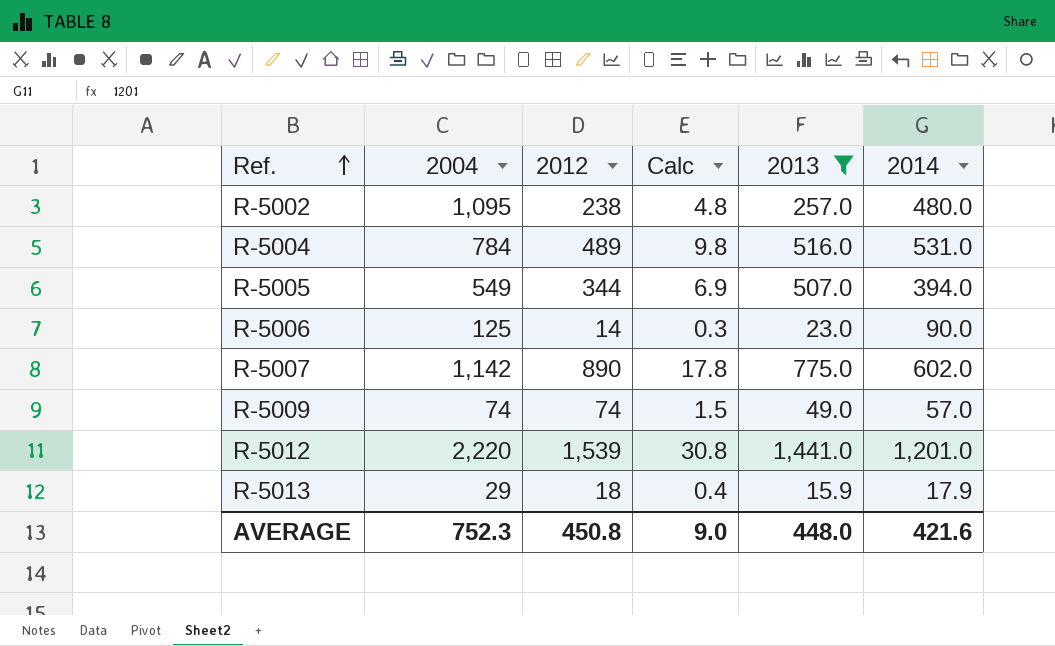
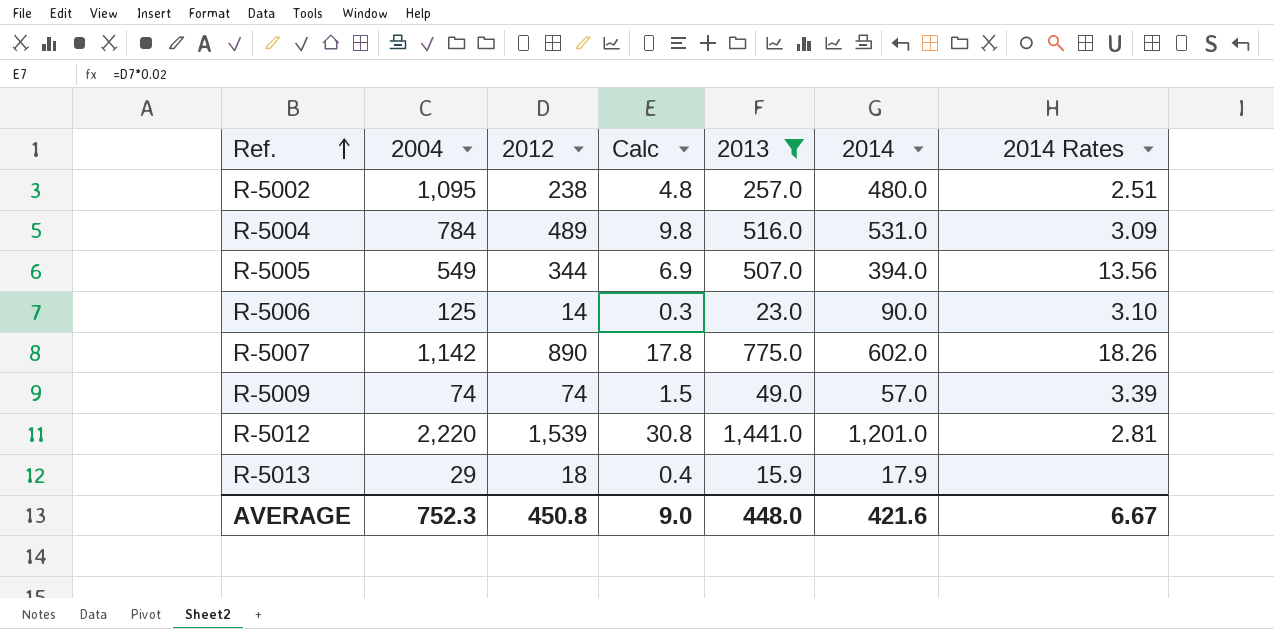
column 2014 Rates | position: none -> 7

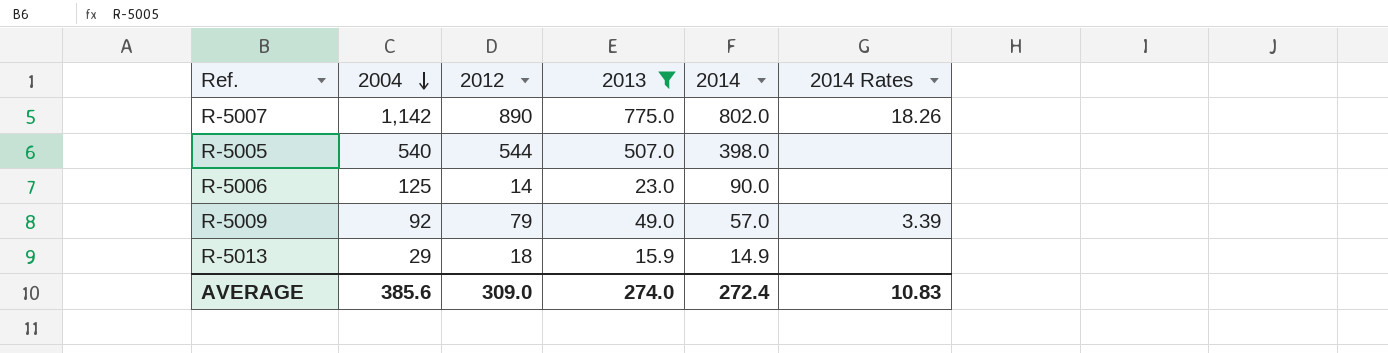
row order: Ref. ascending -> 2004 descending
column Calc | formula: [2012] * 0.02 -> none
row R-5002: 1,095 | 238 | 4.8 | 257.0 | 480.0 | 2.51 -> none
row R-5004: 784 | 489 | 9.8 | 516.0 | 531.0 | 3.09 -> none
row R-5012: 2,220 | 1,539 | 30.8 | 1,441.0 | 1,201.0 | 2.81 -> none
R-5007 | 2014: 602.0 -> 802.0
R-5005 | 2004: 549 -> 540
R-5005 | 2012: 344 -> 544
R-5005 | 2014: 394.0 -> 398.0
R-5005 | 2014 Rates: 13.56 -> none
R-5006 | 2014 Rates: 3.10 -> none
R-5009 | 2004: 74 -> 92
R-5009 | 2012: 74 -> 79
R-5013 | 2014: 17.9 -> 14.9
AVERAGE | 2004: 752.3 -> 385.6
AVERAGE | 2012: 450.8 -> 309.0
AVERAGE | 2013: 448.0 -> 274.0
AVERAGE | 2014: 421.6 -> 272.4
AVERAGE | 2014 Rates: 6.67 -> 10.83

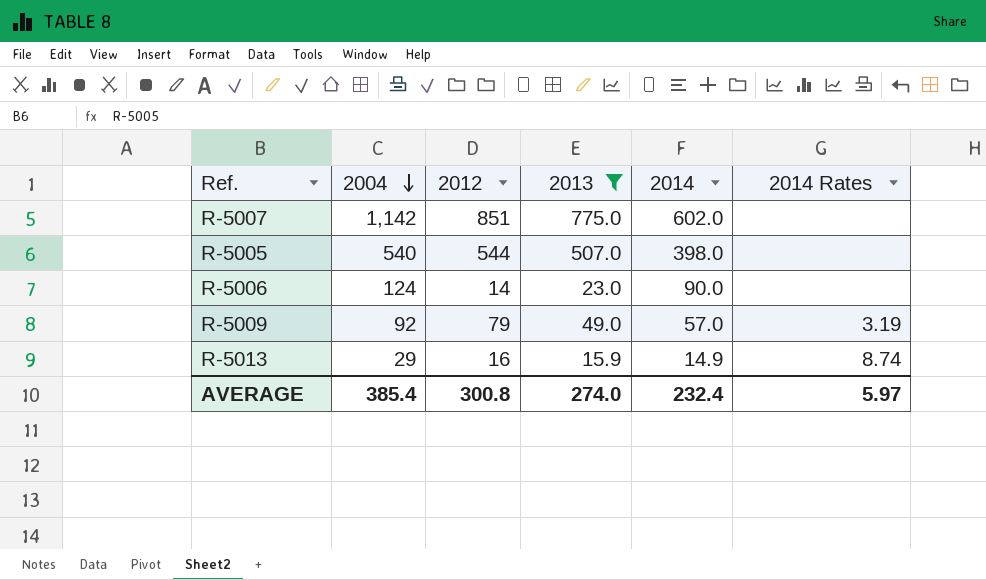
R-5007 | 2012: 890 -> 851
R-5007 | 2014: 802.0 -> 602.0
R-5007 | 2014 Rates: 18.26 -> none
R-5006 | 2004: 125 -> 124
R-5009 | 2014 Rates: 3.39 -> 3.19
R-5013 | 2012: 18 -> 16
R-5013 | 2014 Rates: none -> 8.74
AVERAGE | 2004: 385.6 -> 385.4
AVERAGE | 2012: 309.0 -> 300.8
AVERAGE | 2014: 272.4 -> 232.4
AVERAGE | 2014 Rates: 10.83 -> 5.97

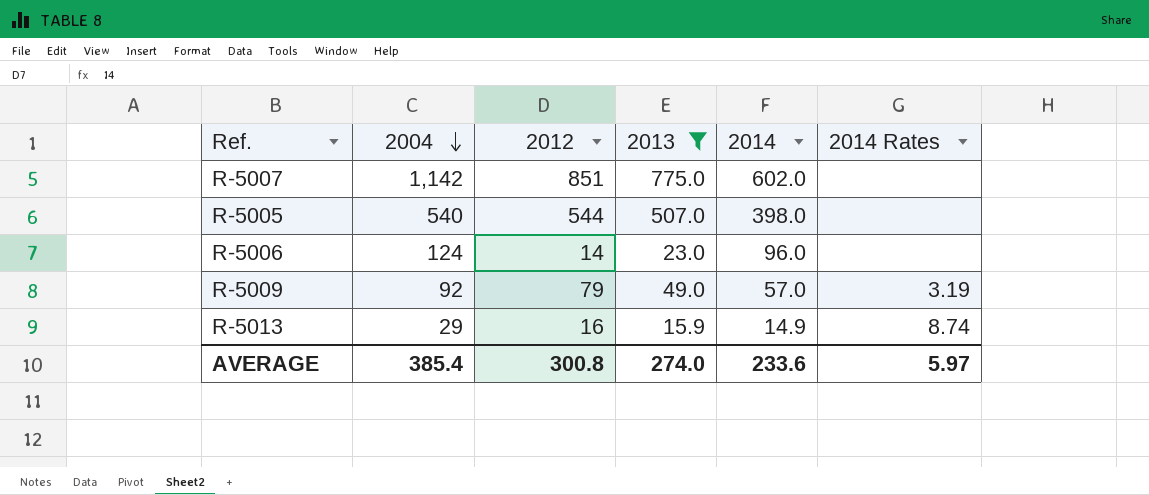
R-5006 | 2014: 90.0 -> 96.0
AVERAGE | 2014: 232.4 -> 233.6

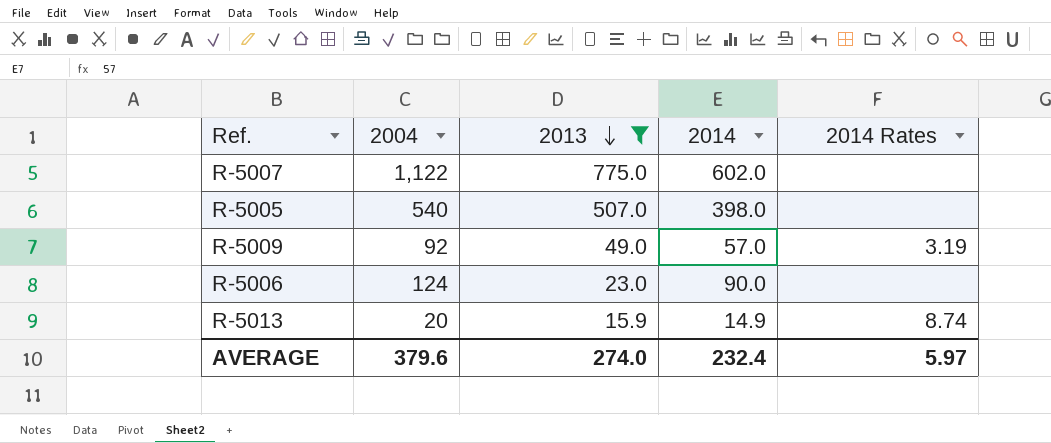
row order: 2004 descending -> 2013 descending
column 2012 | position: 3 -> none
R-5007 | 2004: 1,142 -> 1,122
R-5006 | 2014: 96.0 -> 90.0
R-5013 | 2004: 29 -> 20
AVERAGE | 2004: 385.4 -> 379.6
AVERAGE | 2014: 233.6 -> 232.4

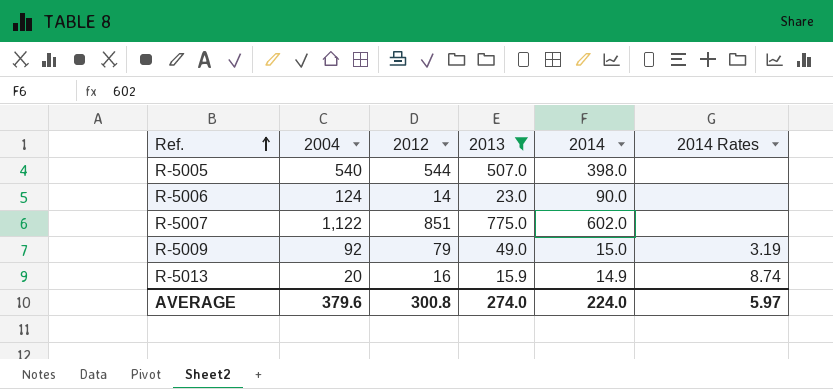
row order: 2013 descending -> Ref. ascending
column 2012 | position: none -> 3
R-5009 | 2014: 57.0 -> 15.0
AVERAGE | 2014: 232.4 -> 224.0

